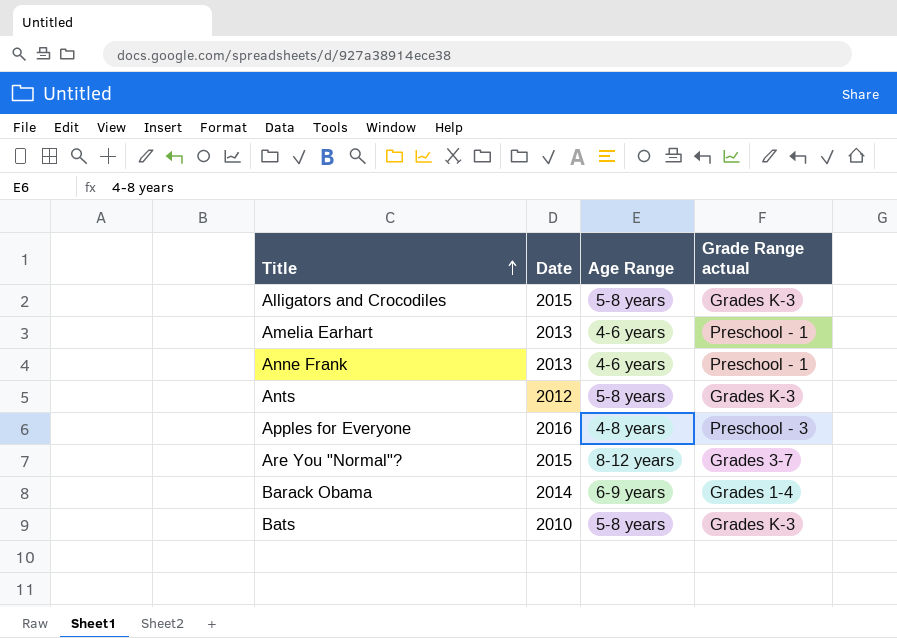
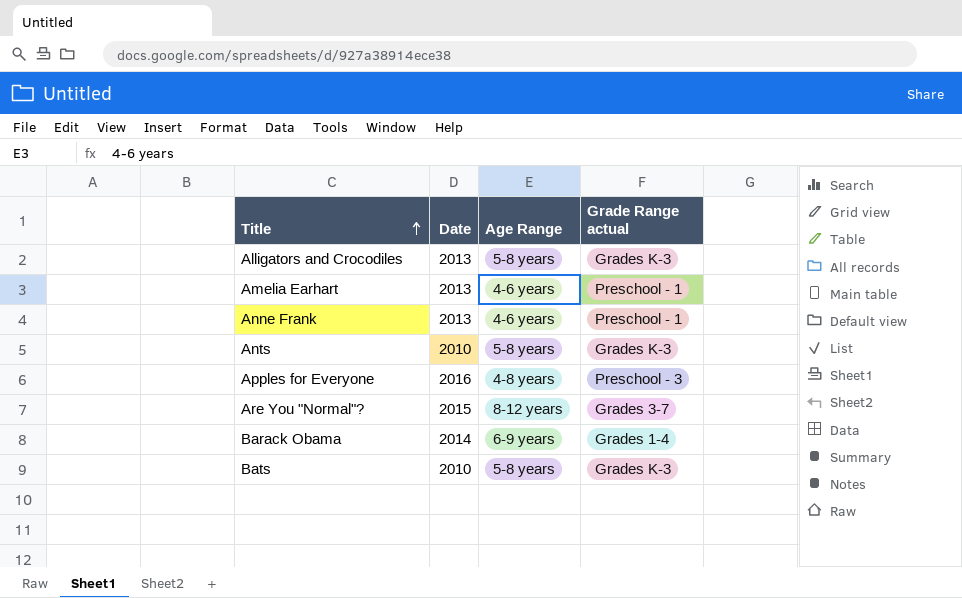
Alligators and Crocodiles | Date: 2015 -> 2013
Ants | Date: 2012 -> 2010

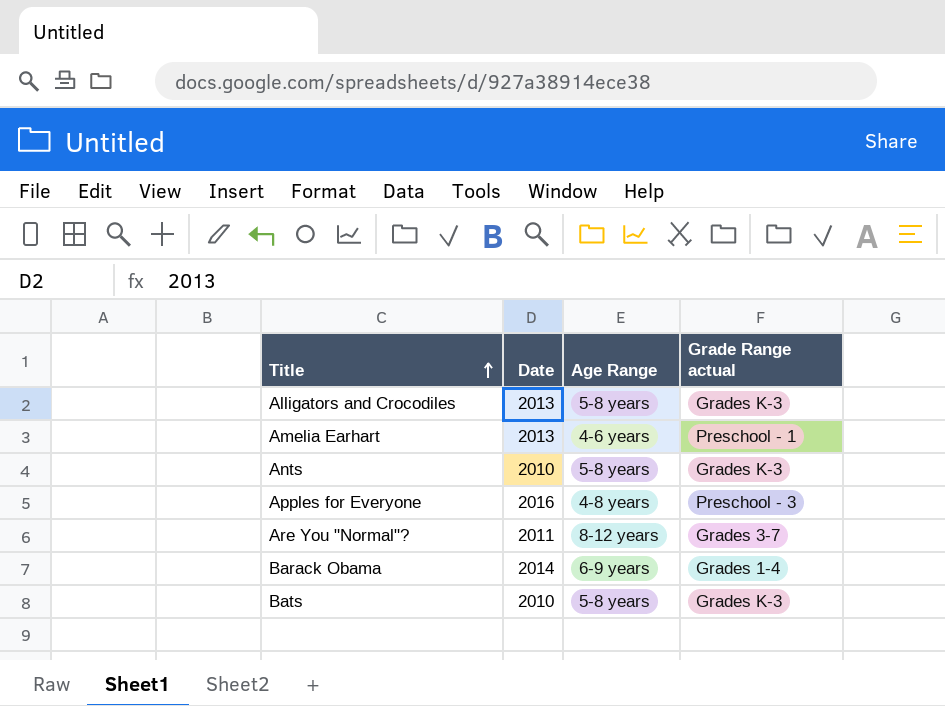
row Anne Frank: 2013 | 4-6 years | Preschool - 1 -> none
Are You "Normal"? | Date: 2015 -> 2011

